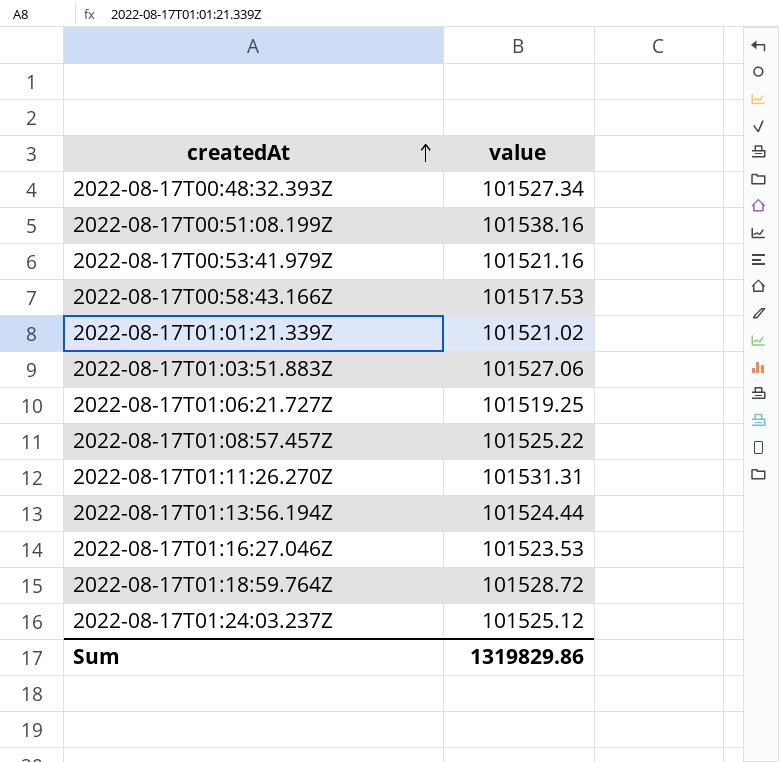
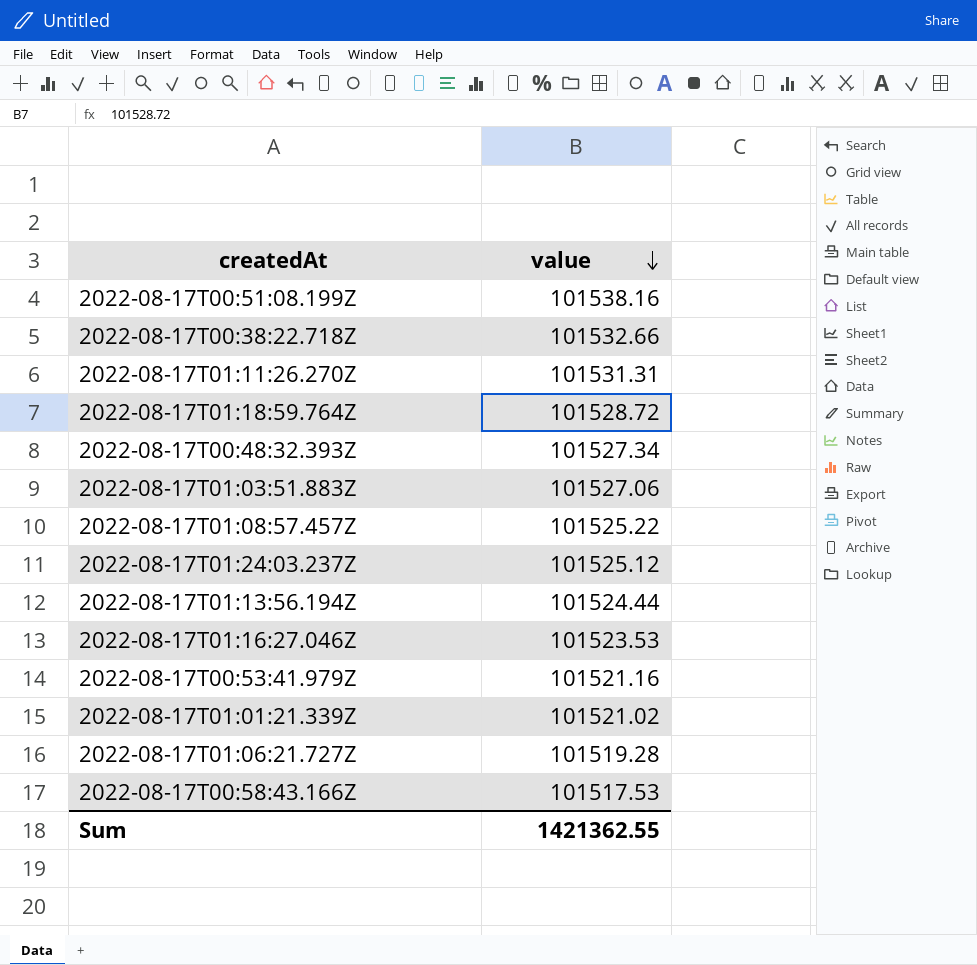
row order: createdAt ascending -> value descending
row 2022-08-17T00:38:22.718Z: none -> 101532.66
2022-08-17T01:06:21.727Z | value: 101519.25 -> 101519.28
Sum | value: 1319829.86 -> 1421362.55

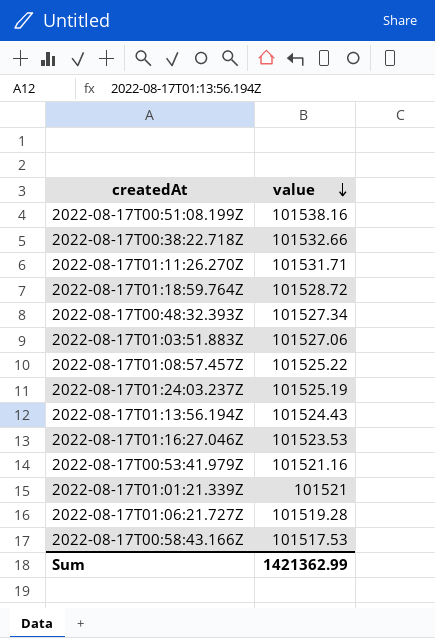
2022-08-17T01:11:26.270Z | value: 101531.31 -> 101531.71
2022-08-17T01:24:03.237Z | value: 101525.12 -> 101525.19
2022-08-17T01:13:56.194Z | value: 101524.44 -> 101524.43
2022-08-17T01:01:21.339Z | value: 101521.02 -> 101521
Sum | value: 1421362.55 -> 1421362.99

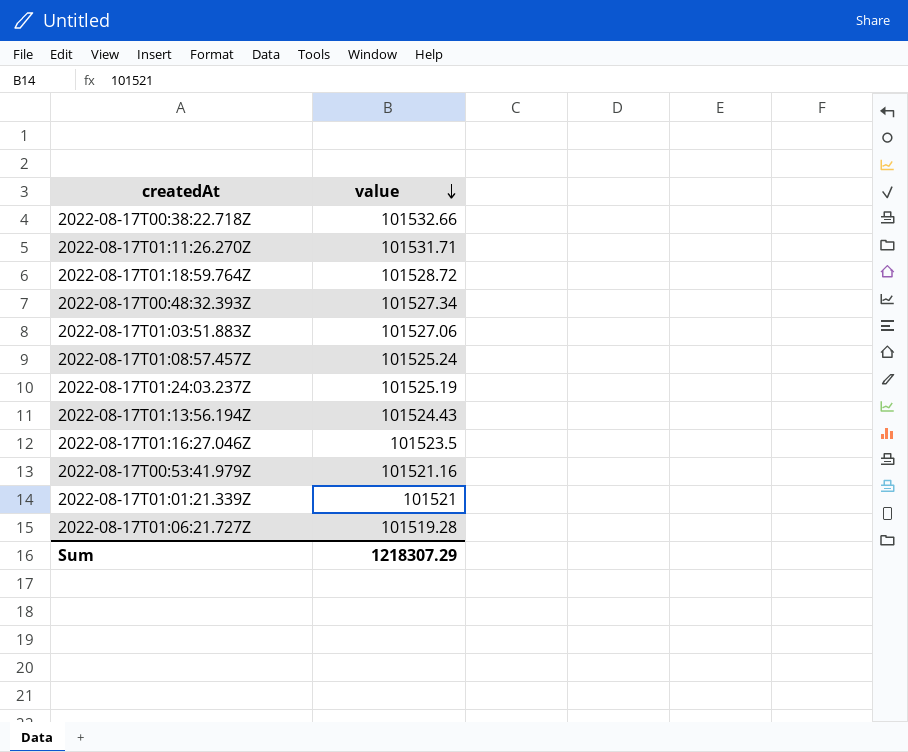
row 2022-08-17T00:51:08.199Z: 101538.16 -> none
row 2022-08-17T00:58:43.166Z: 101517.53 -> none
2022-08-17T01:08:57.457Z | value: 101525.22 -> 101525.24
2022-08-17T01:16:27.046Z | value: 101523.53 -> 101523.5
Sum | value: 1421362.99 -> 1218307.29

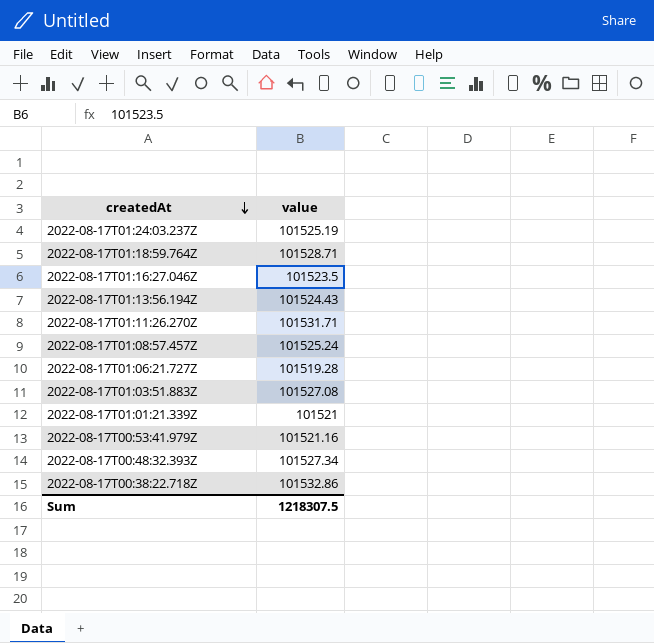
row order: value descending -> createdAt descending
2022-08-17T01:18:59.764Z | value: 101528.72 -> 101528.71
2022-08-17T01:03:51.883Z | value: 101527.06 -> 101527.08
2022-08-17T00:38:22.718Z | value: 101532.66 -> 101532.86
Sum | value: 1218307.29 -> 1218307.5

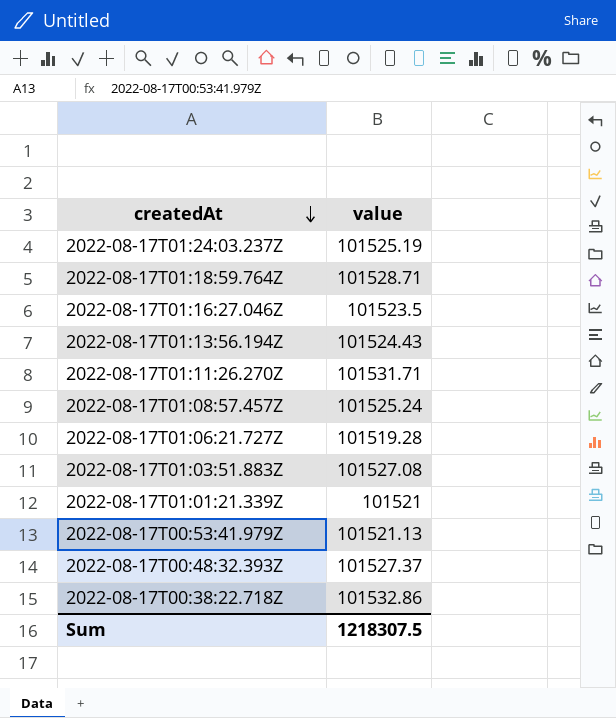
2022-08-17T00:53:41.979Z | value: 101521.16 -> 101521.13
2022-08-17T00:48:32.393Z | value: 101527.34 -> 101527.37

